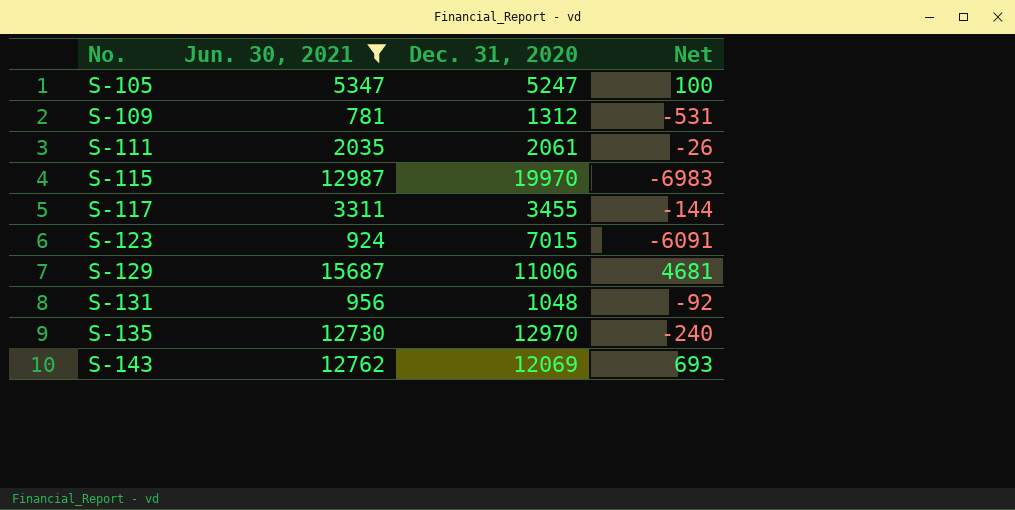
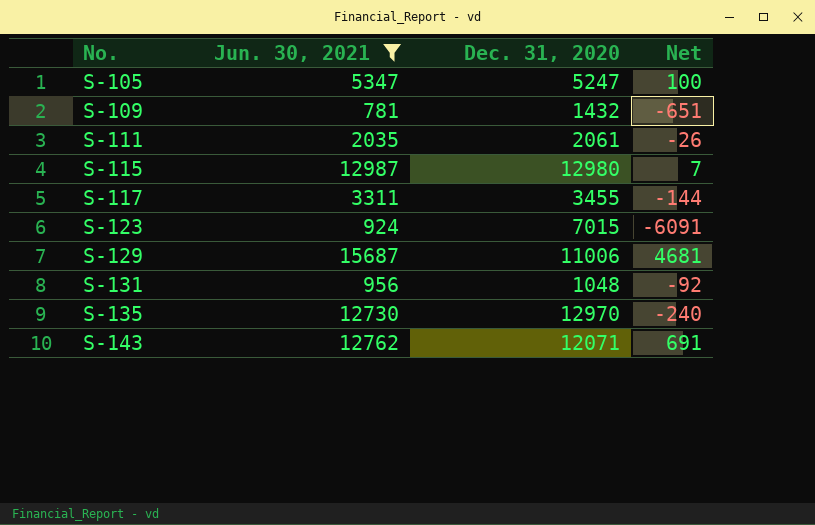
S-109 | Dec. 31, 2020: 1312 -> 1432
S-109 | Net: -531 -> -651
S-115 | Dec. 31, 2020: 19970 -> 12980
S-115 | Net: -6983 -> 7
S-143 | Dec. 31, 2020: 12069 -> 12071
S-143 | Net: 693 -> 691

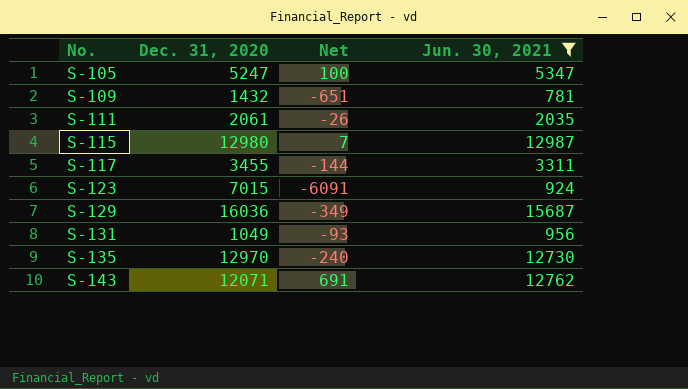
column Jun. 30, 2021 | position: 2 -> 4
S-129 | Dec. 31, 2020: 11006 -> 16036
S-129 | Net: 4681 -> -349
S-131 | Dec. 31, 2020: 1048 -> 1049
S-131 | Net: -92 -> -93

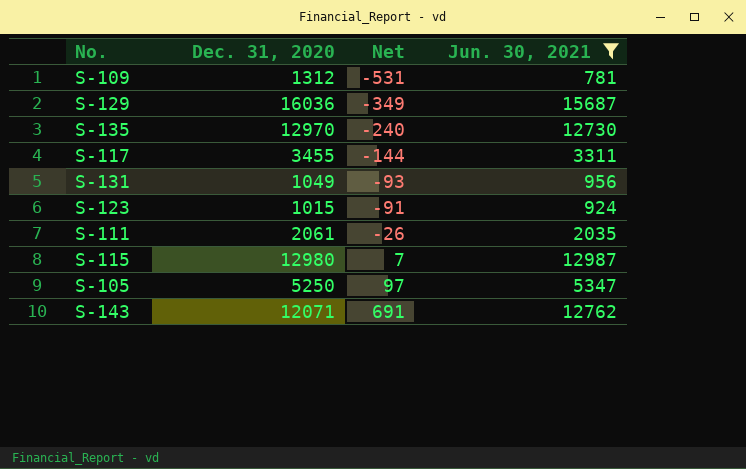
row order: No. ascending -> Net ascending
S-109 | Dec. 31, 2020: 1432 -> 1312
S-109 | Net: -651 -> -531
S-123 | Dec. 31, 2020: 7015 -> 1015
S-123 | Net: -6091 -> -91
S-105 | Dec. 31, 2020: 5247 -> 5250
S-105 | Net: 100 -> 97

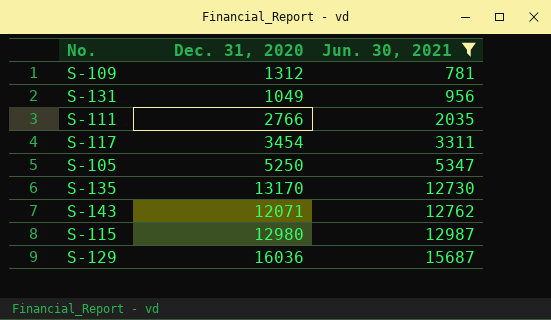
row order: Net ascending -> Jun. 30, 2021 ascending
column Net | formula: [Jun. 30, 2021] - [Dec. 31, 2020] -> none
row S-123: 1015 | -91 | 924 -> none
S-111 | Dec. 31, 2020: 2061 -> 2766
S-117 | Dec. 31, 2020: 3455 -> 3454
S-135 | Dec. 31, 2020: 12970 -> 13170

